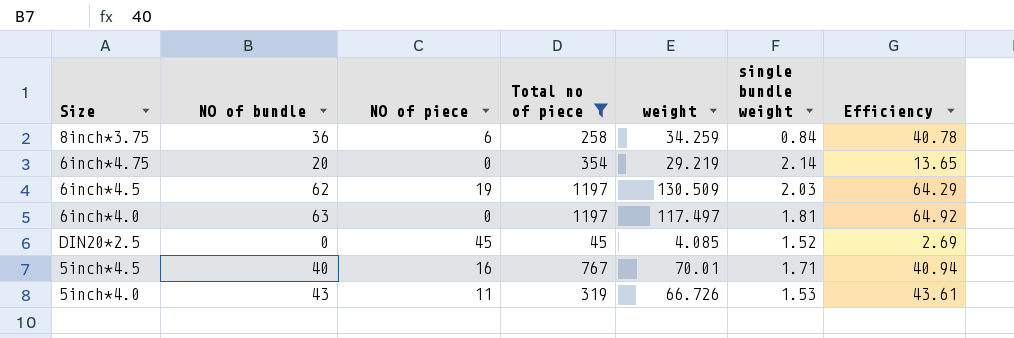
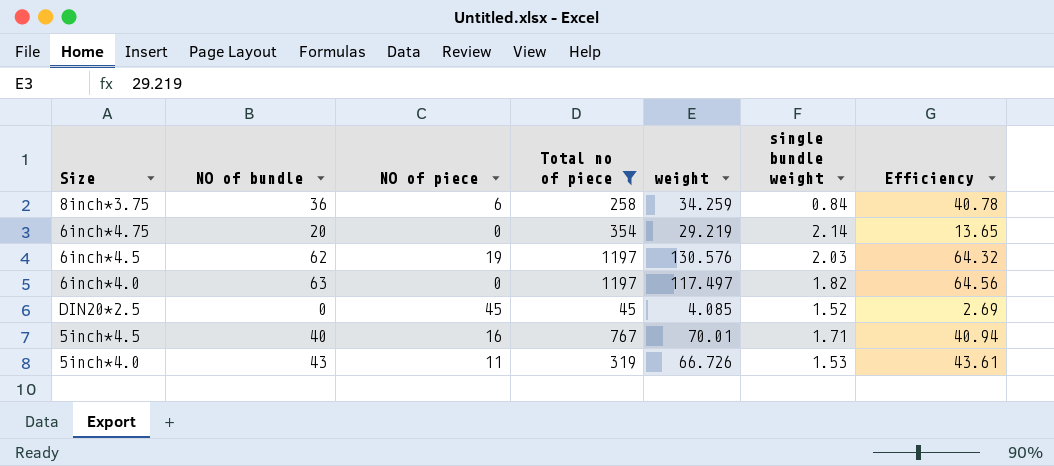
6inch*4.5 | weight: 130.509 -> 130.576
6inch*4.5 | Efficiency: 64.29 -> 64.32
6inch*4.0 | single bundle weight: 1.81 -> 1.82
6inch*4.0 | Efficiency: 64.92 -> 64.56

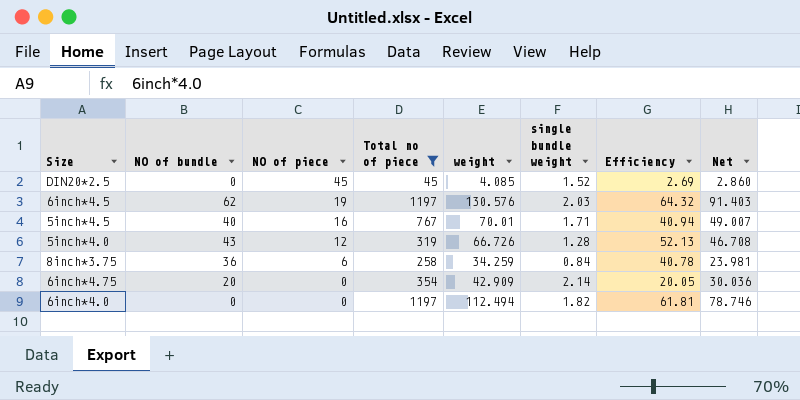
row order: none -> NO of piece descending
column Net | formula: none -> [weight] * 0.7
5inch*4.0 | NO of piece: 11 -> 12
5inch*4.0 | single bundle weight: 1.53 -> 1.28
5inch*4.0 | Efficiency: 43.61 -> 52.13
6inch*4.75 | weight: 29.219 -> 42.909
6inch*4.75 | Efficiency: 13.65 -> 20.05
6inch*4.0 | NO of bundle: 63 -> 0
6inch*4.0 | weight: 117.497 -> 112.494
6inch*4.0 | Efficiency: 64.56 -> 61.81

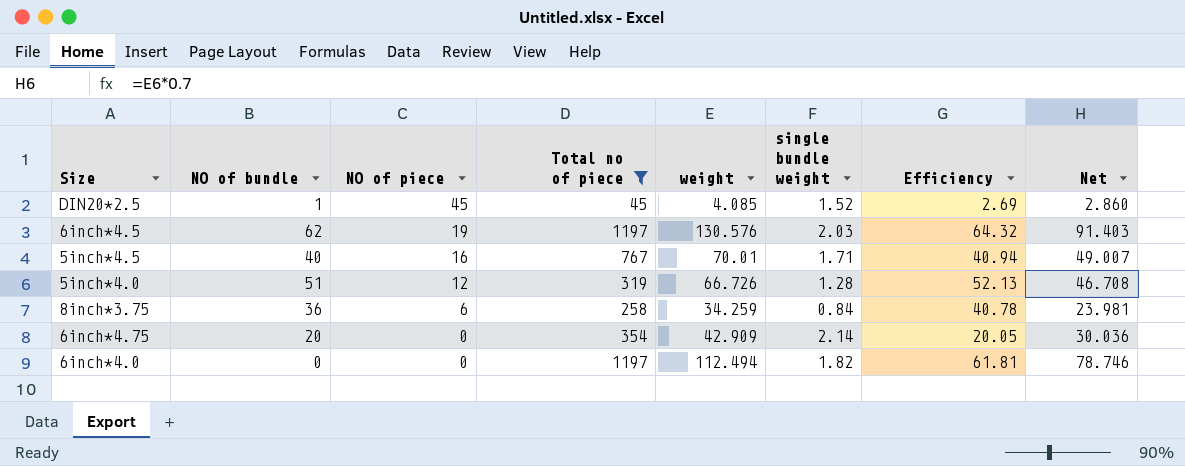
DIN20*2.5 | NO of bundle: 0 -> 1
5inch*4.0 | NO of bundle: 43 -> 51

